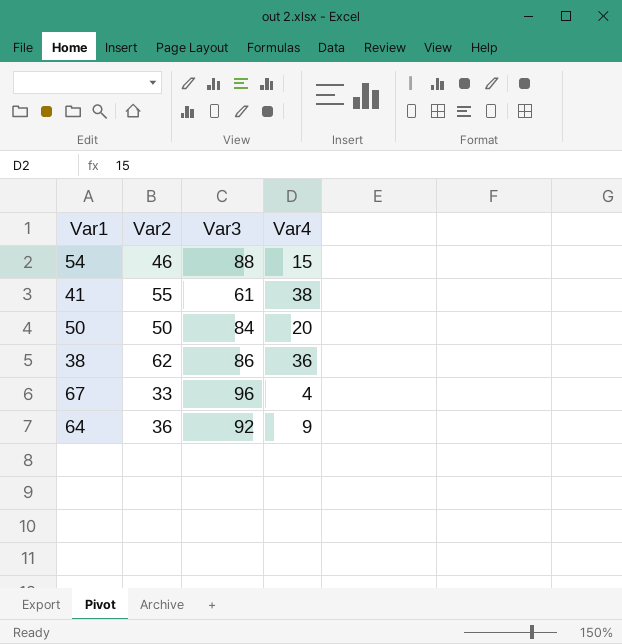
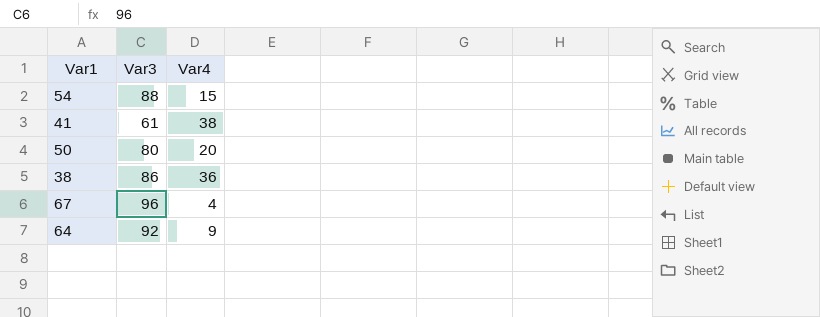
column Var2 | position: 2 -> none
50 | Var3: 84 -> 80

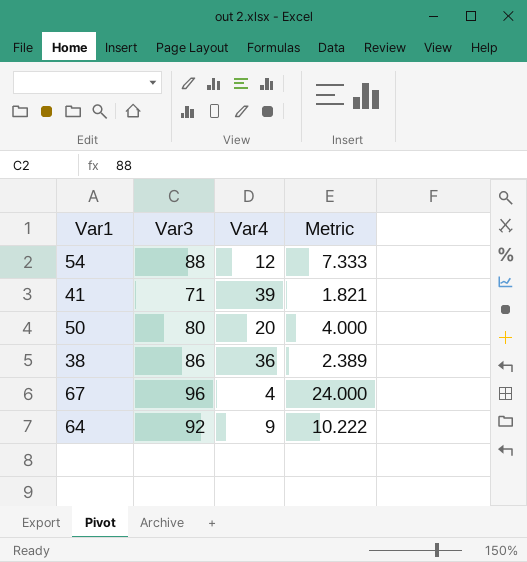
column Metric | formula: none -> [Var3] / [Var4]
54 | Var4: 15 -> 12
41 | Var3: 61 -> 71
41 | Var4: 38 -> 39

